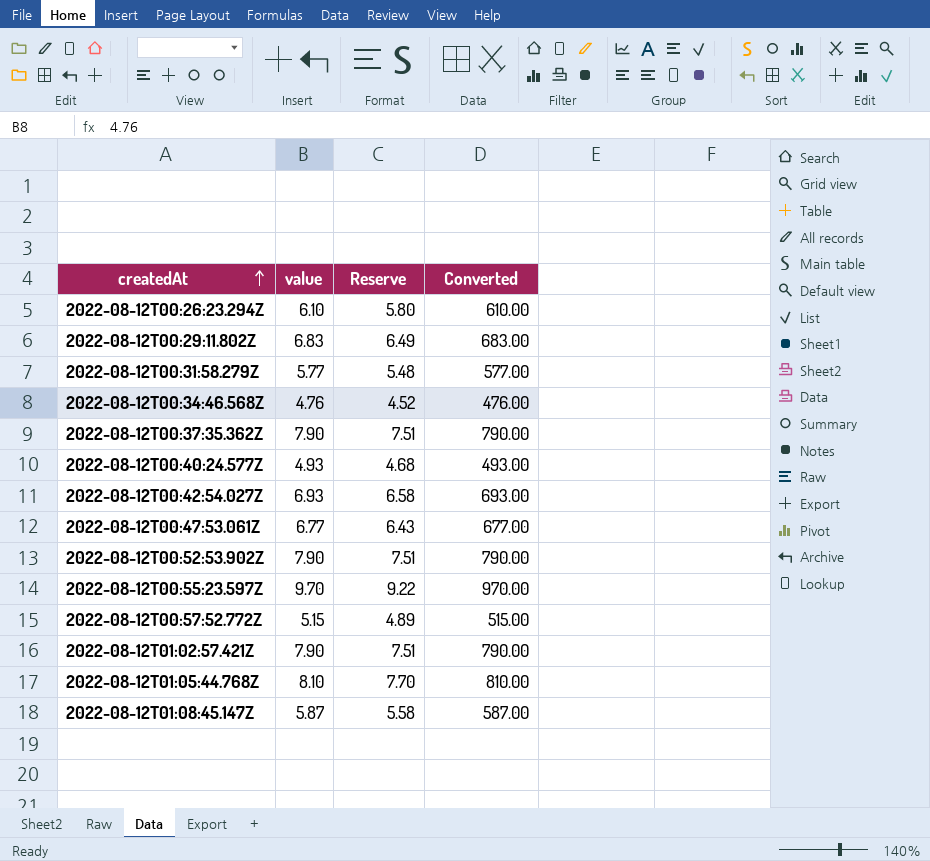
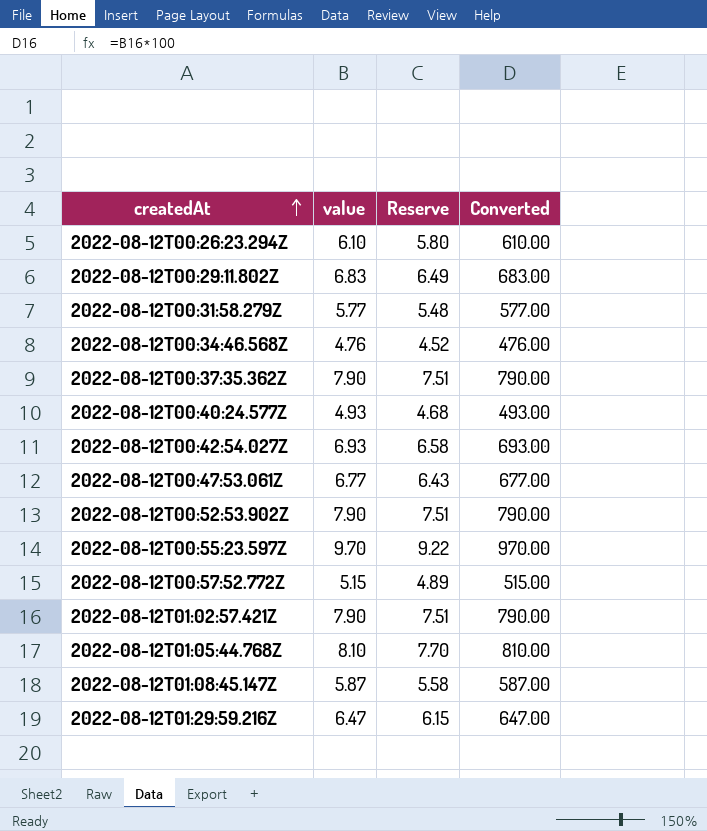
row 2022-08-12T01:29:59.216Z: none -> 6.47 | 6.15 | 647.00

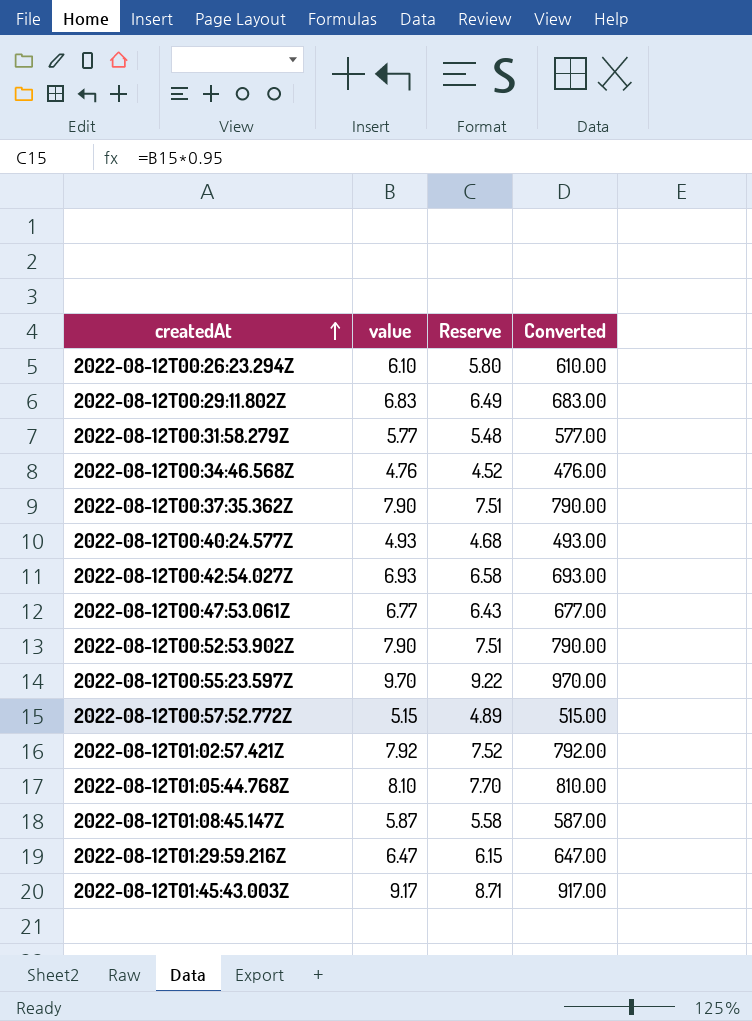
2022-08-12T01:02:57.421Z | value: 7.90 -> 7.92
2022-08-12T01:02:57.421Z | Reserve: 7.51 -> 7.52
2022-08-12T01:02:57.421Z | Converted: 790.00 -> 792.00
row 2022-08-12T01:45:43.003Z: none -> 9.17 | 8.71 | 917.00

